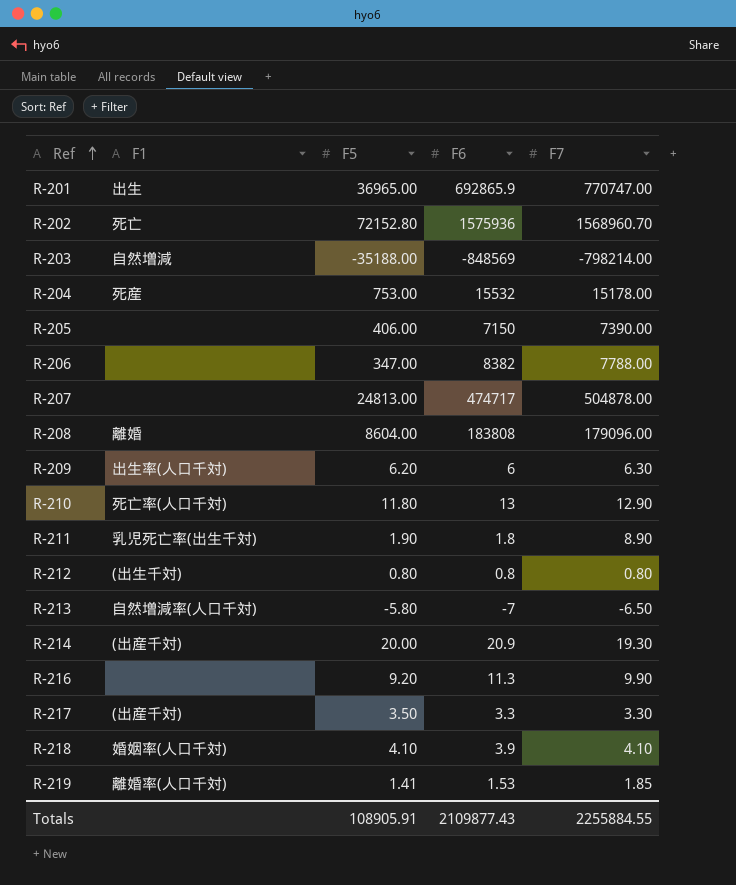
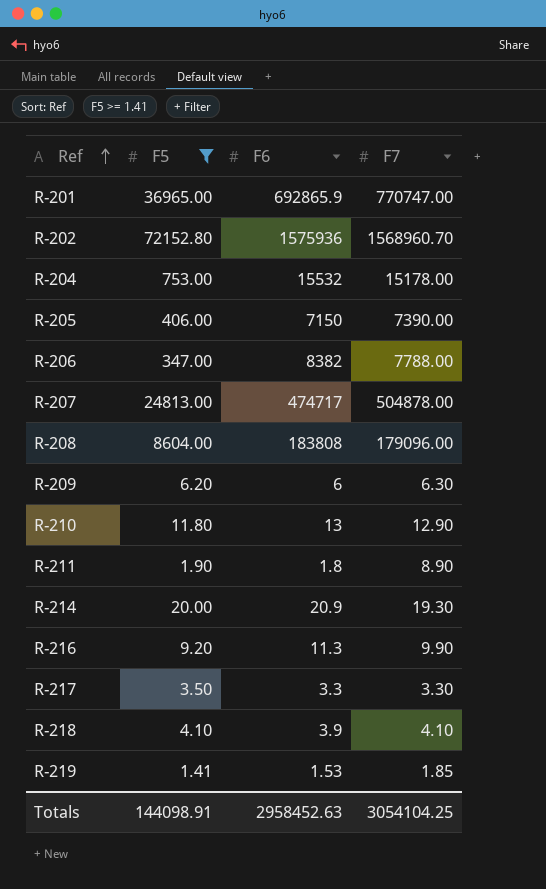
filter: none -> F5 >= 1.41
column F1 | position: 2 -> none
Totals | F5: 108905.91 -> 144098.91
Totals | F6: 2109877.43 -> 2958452.63
Totals | F7: 2255884.55 -> 3054104.25

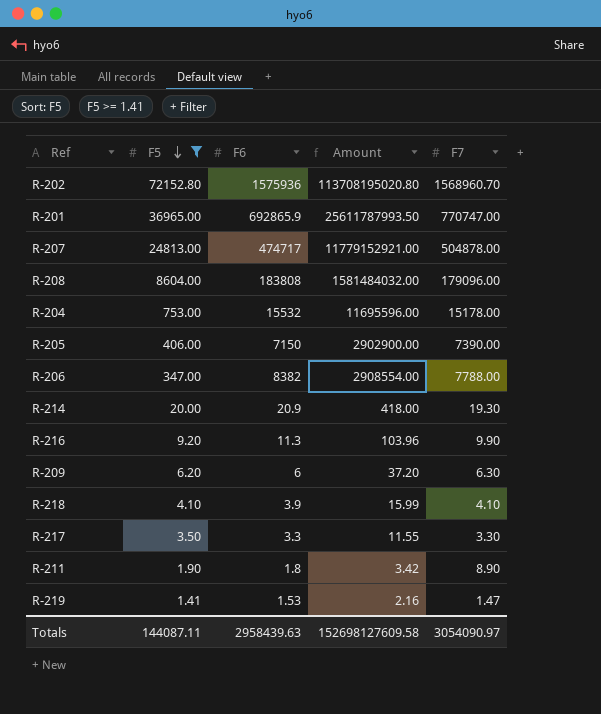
row order: Ref ascending -> F5 descending
column Amount | formula: none -> [F5] * [F6]
row R-210: 11.80 | 13 | 12.90 -> none
R-219 | F7: 1.85 -> 1.47
Totals | F5: 144098.91 -> 144087.11
Totals | F6: 2958452.63 -> 2958439.63
Totals | F7: 3054104.25 -> 3054090.97

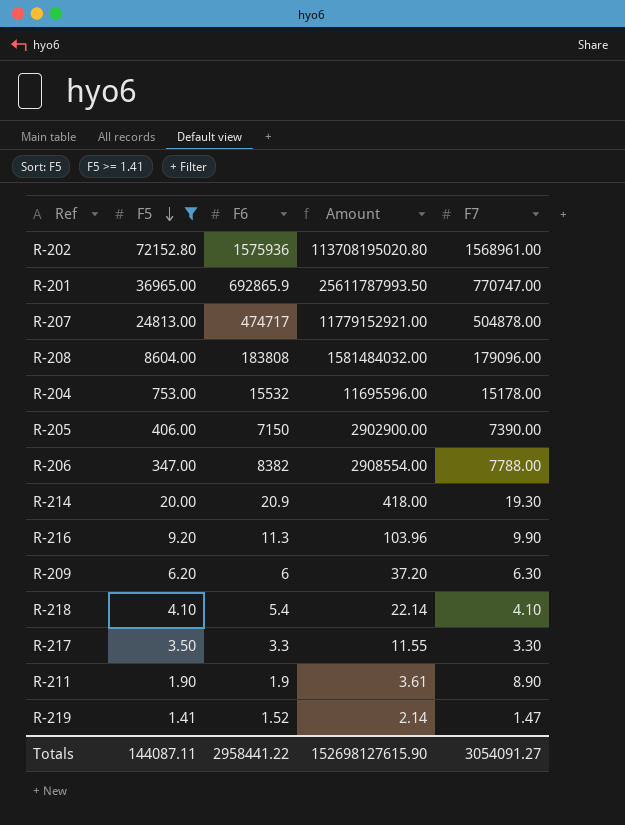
R-202 | F7: 1568960.70 -> 1568961.00
R-218 | F6: 3.9 -> 5.4
R-218 | Amount: 15.99 -> 22.14
R-211 | F6: 1.8 -> 1.9
R-211 | Amount: 3.42 -> 3.61
R-219 | F6: 1.53 -> 1.52
R-219 | Amount: 2.16 -> 2.14
Totals | F6: 2958439.63 -> 2958441.22
Totals | Amount: 152698127609.58 -> 152698127615.90
Totals | F7: 3054090.97 -> 3054091.27

